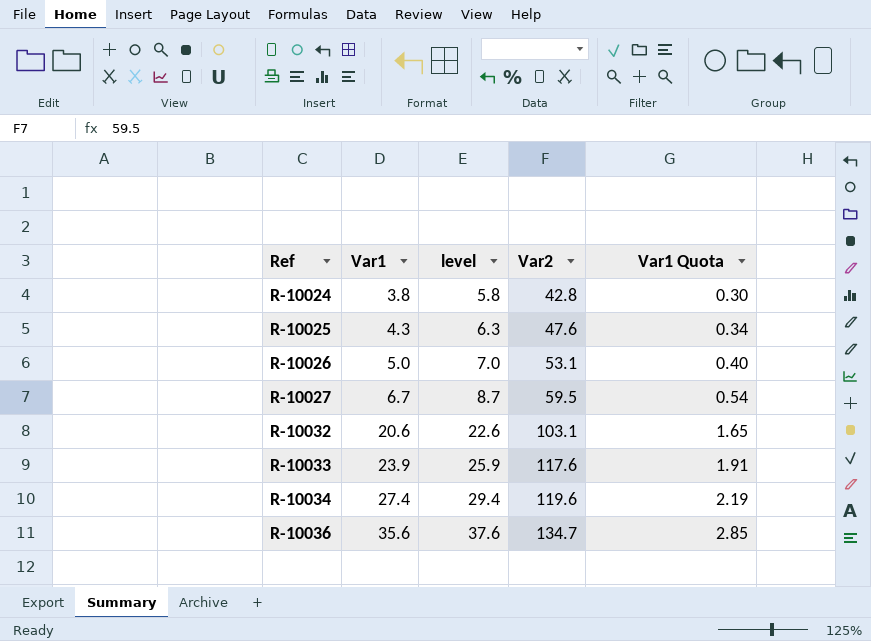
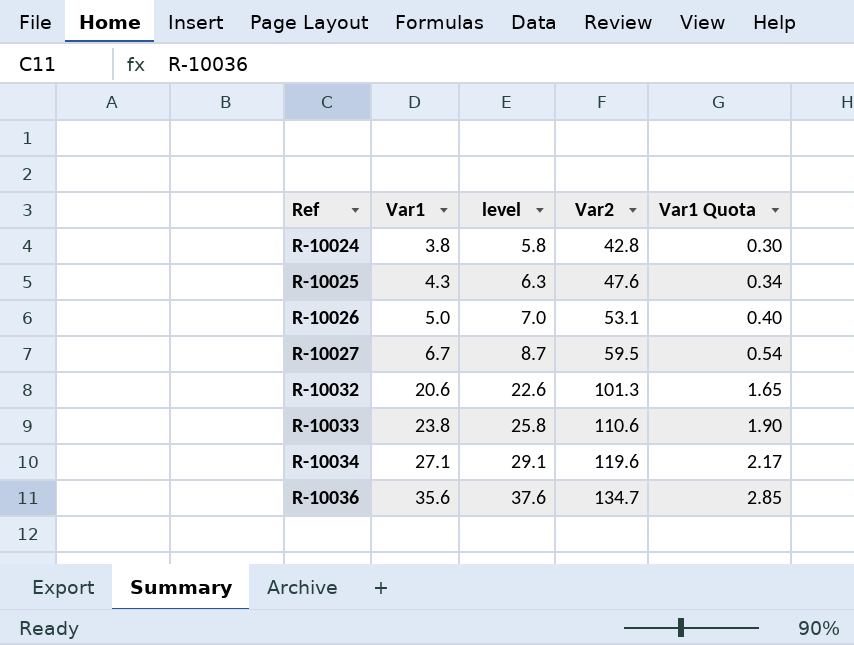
R-10032 | Var2: 103.1 -> 101.3
R-10033 | Var1: 23.9 -> 23.8
R-10033 | level: 25.9 -> 25.8
R-10033 | Var2: 117.6 -> 110.6
R-10033 | Var1 Quota: 1.91 -> 1.90
R-10034 | Var1: 27.4 -> 27.1
R-10034 | level: 29.4 -> 29.1
R-10034 | Var1 Quota: 2.19 -> 2.17

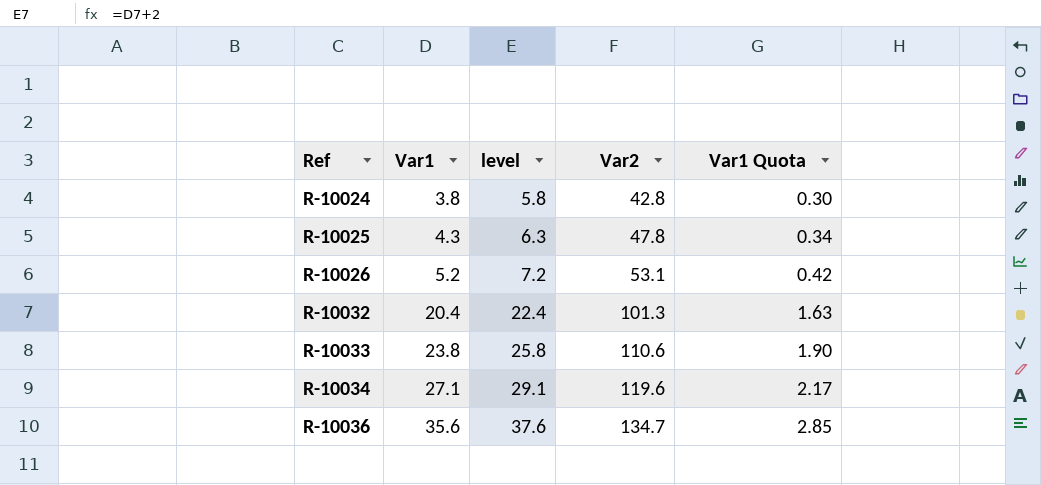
row R-10027: 6.7 | 8.7 | 59.5 | 0.54 -> none
R-10025 | Var2: 47.6 -> 47.8
R-10026 | Var1: 5.0 -> 5.2
R-10026 | level: 7.0 -> 7.2
R-10026 | Var1 Quota: 0.40 -> 0.42
R-10032 | Var1: 20.6 -> 20.4
R-10032 | level: 22.6 -> 22.4
R-10032 | Var1 Quota: 1.65 -> 1.63

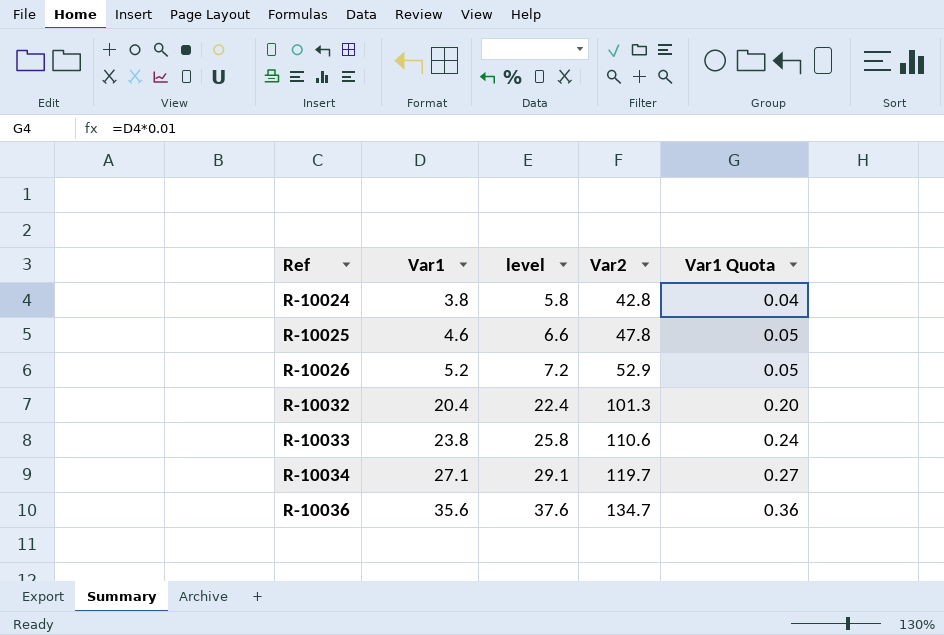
column Var1 Quota | formula: [Var1] * 0.08 -> [Var1] * 0.01
R-10025 | Var1: 4.3 -> 4.6
R-10025 | level: 6.3 -> 6.6
R-10026 | Var2: 53.1 -> 52.9
R-10034 | Var2: 119.6 -> 119.7

